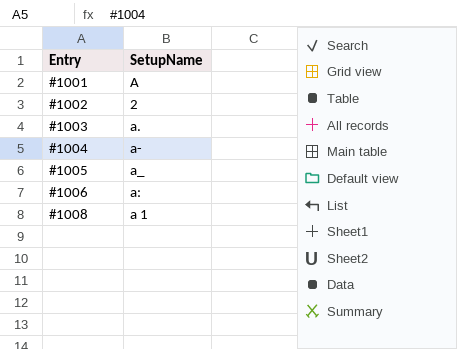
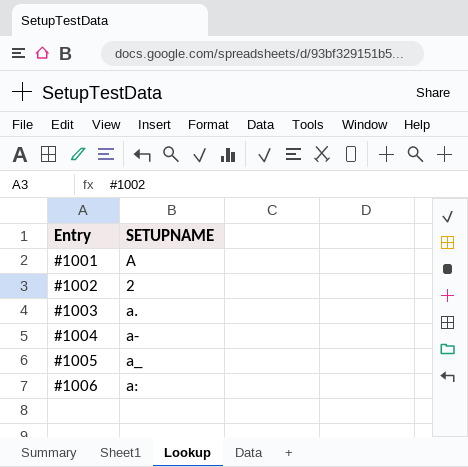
column name: SetupName -> SETUPNAME
row #1008: a 1 -> none

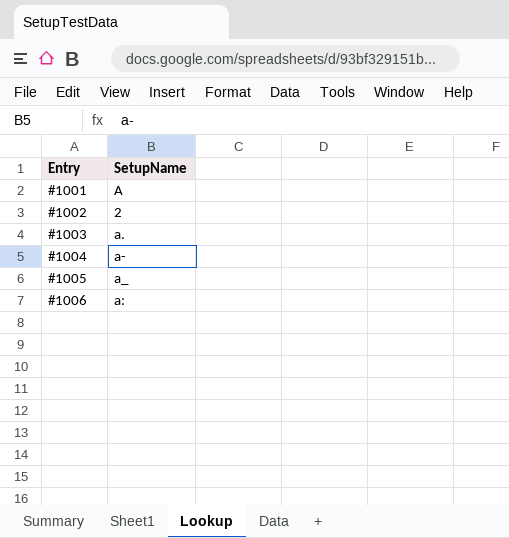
column name: SETUPNAME -> SetupName

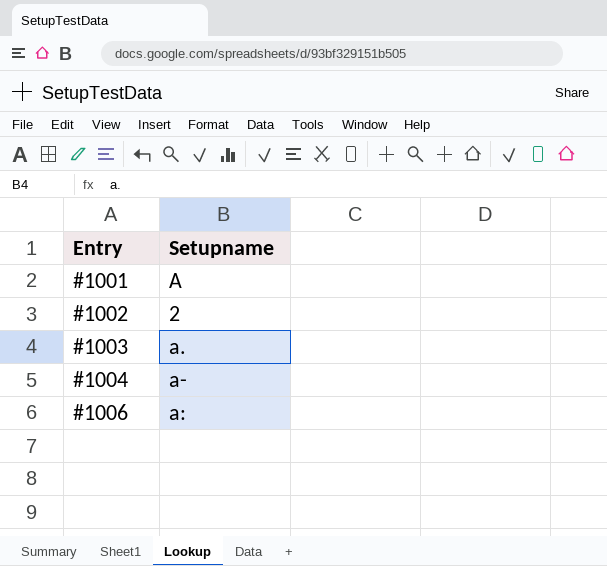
column name: SetupName -> Setupname
row #1005: a_ -> none

